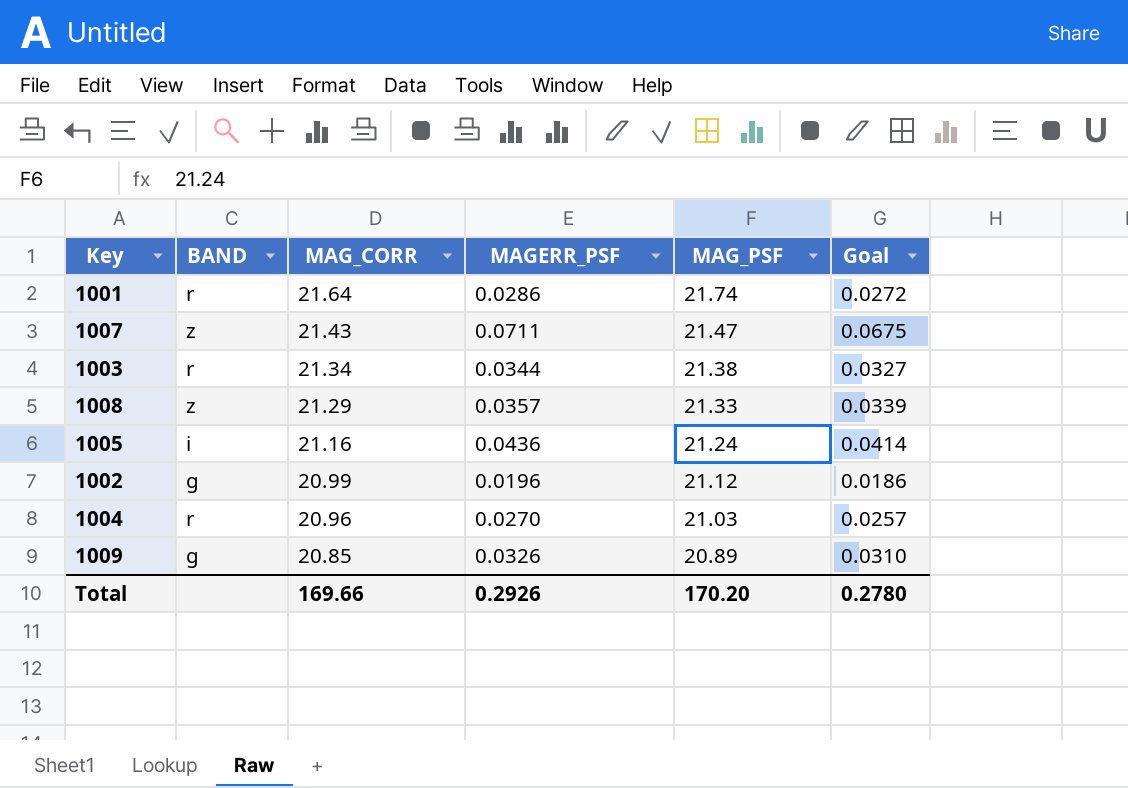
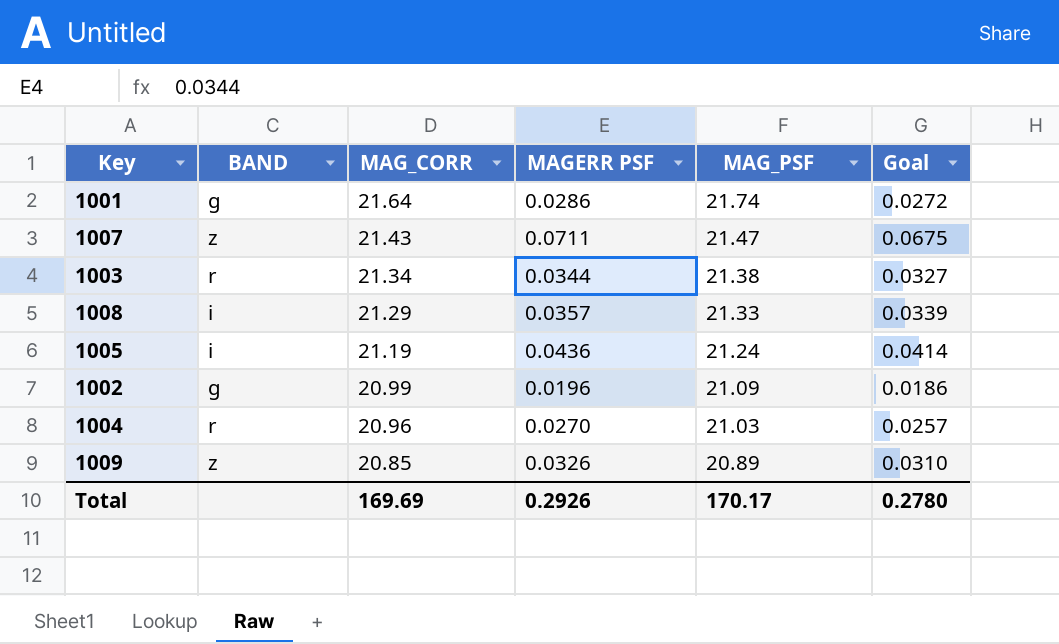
column name: MAGERR_PSF -> MAGERR PSF
1001 | BAND: r -> g
1008 | BAND: z -> i
1005 | MAG_CORR: 21.16 -> 21.19
1002 | MAG_PSF: 21.12 -> 21.09
1009 | BAND: g -> z
Total | MAG_CORR: 169.66 -> 169.69
Total | MAG_PSF: 170.20 -> 170.17

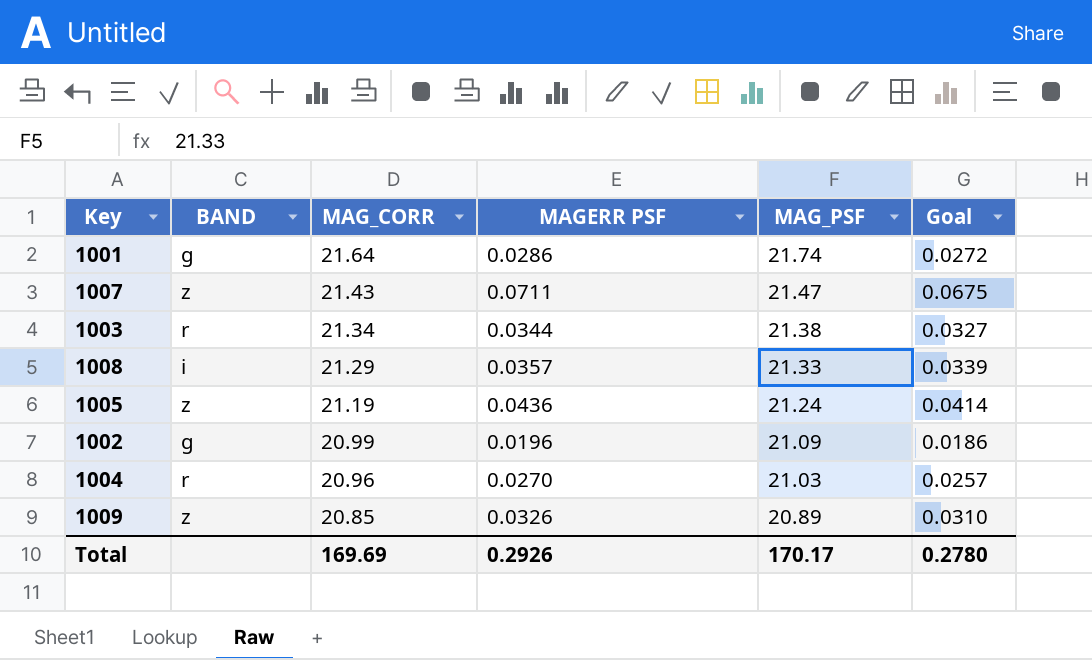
1005 | BAND: i -> z

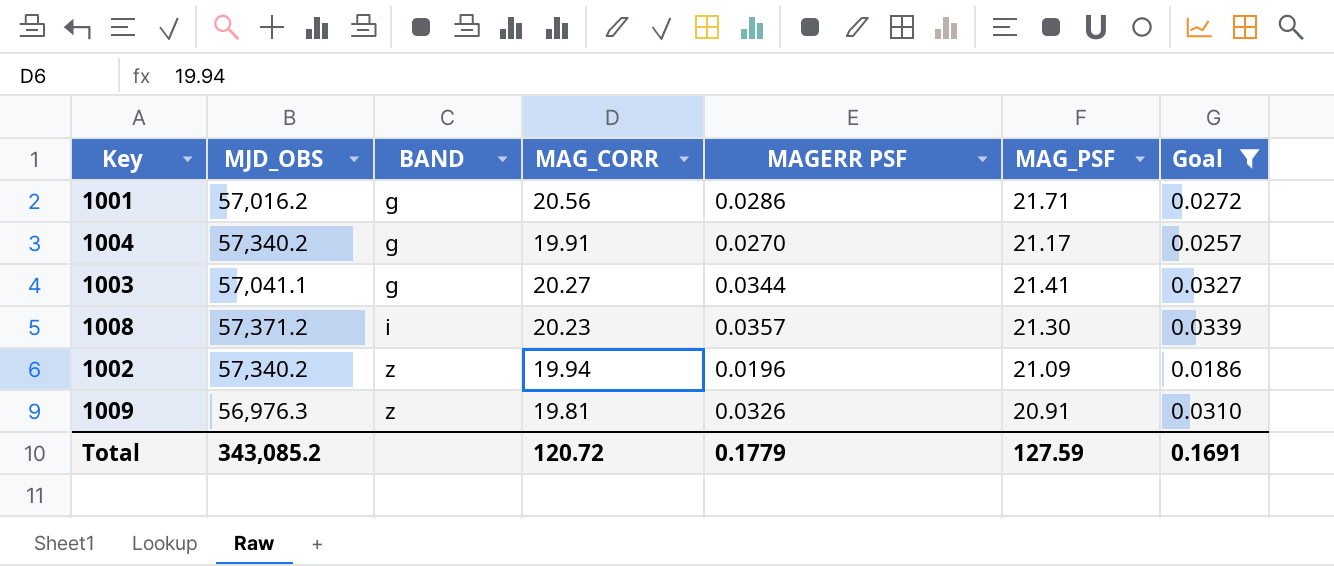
filter: none -> Goal <= 0.0339
row order: MAG_CORR descending -> BAND ascending
column MJD_OBS | position: none -> 2
1001 | MAG_CORR: 21.64 -> 20.56
1001 | MAG_PSF: 21.74 -> 21.71
1004 | BAND: r -> g
1004 | MAG_CORR: 20.96 -> 19.91
1004 | MAG_PSF: 21.03 -> 21.17
1003 | BAND: r -> g
1003 | MAG_CORR: 21.34 -> 20.27
1003 | MAG_PSF: 21.38 -> 21.41
1008 | MAG_CORR: 21.29 -> 20.23
1008 | MAG_PSF: 21.33 -> 21.30
1002 | BAND: g -> z
1002 | MAG_CORR: 20.99 -> 19.94
1009 | MAG_CORR: 20.85 -> 19.81
1009 | MAG_PSF: 20.89 -> 20.91
Total | MAG_CORR: 169.69 -> 120.72
Total | MAGERR PSF: 0.2926 -> 0.1779
Total | MAG_PSF: 170.17 -> 127.59
Total | Goal: 0.2780 -> 0.1691

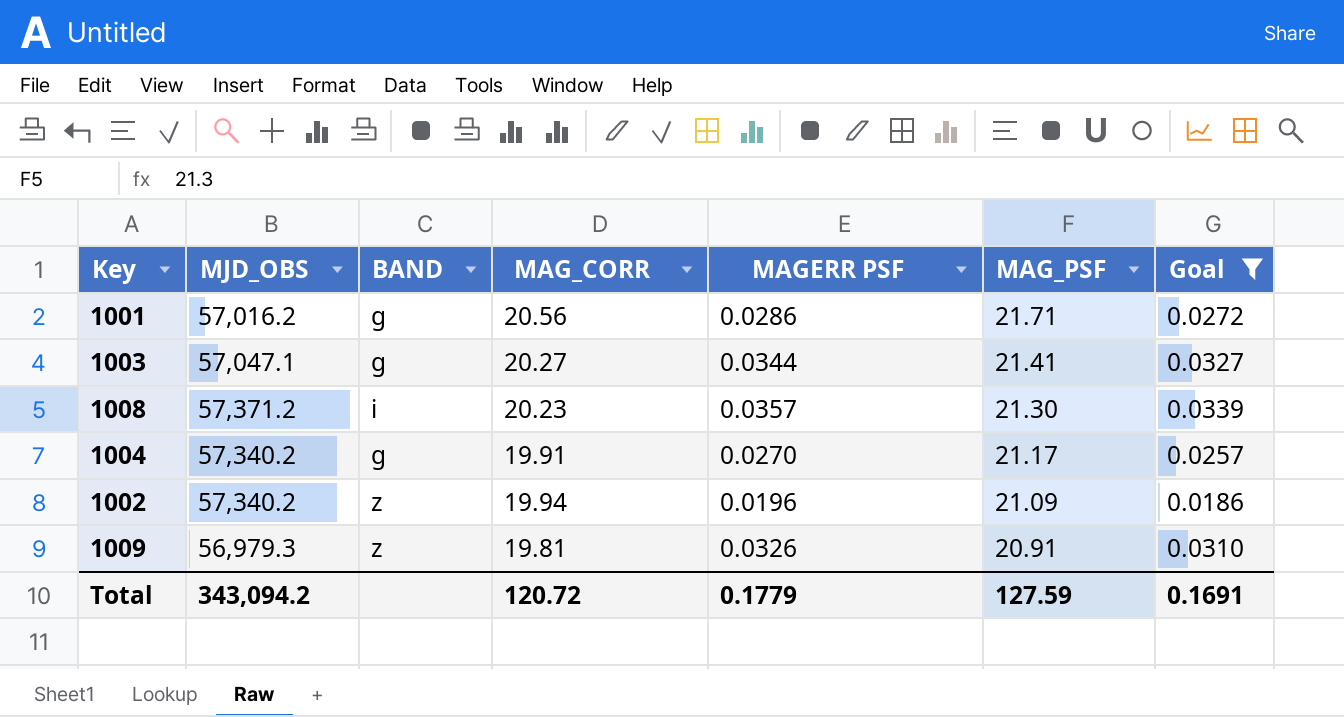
row order: BAND ascending -> MAG_PSF descending
1003 | MJD_OBS: 57,041.1 -> 57,047.1
1009 | MJD_OBS: 56,976.3 -> 56,979.3
Total | MJD_OBS: 343,085.2 -> 343,094.2

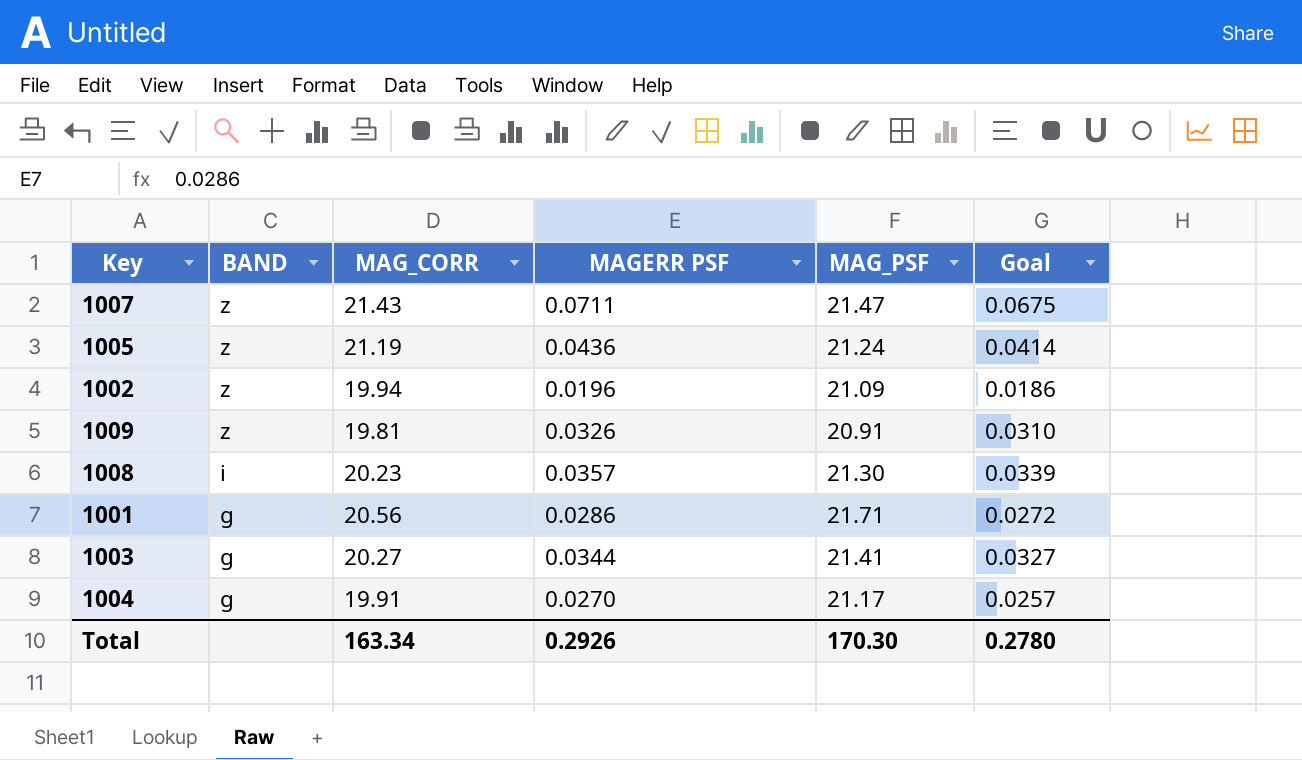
filter: Goal <= 0.0339 -> none
row order: MAG_PSF descending -> BAND descending
column MJD_OBS | position: 2 -> none
Total | MAG_CORR: 120.72 -> 163.34
Total | MAGERR PSF: 0.1779 -> 0.2926
Total | MAG_PSF: 127.59 -> 170.30
Total | Goal: 0.1691 -> 0.2780

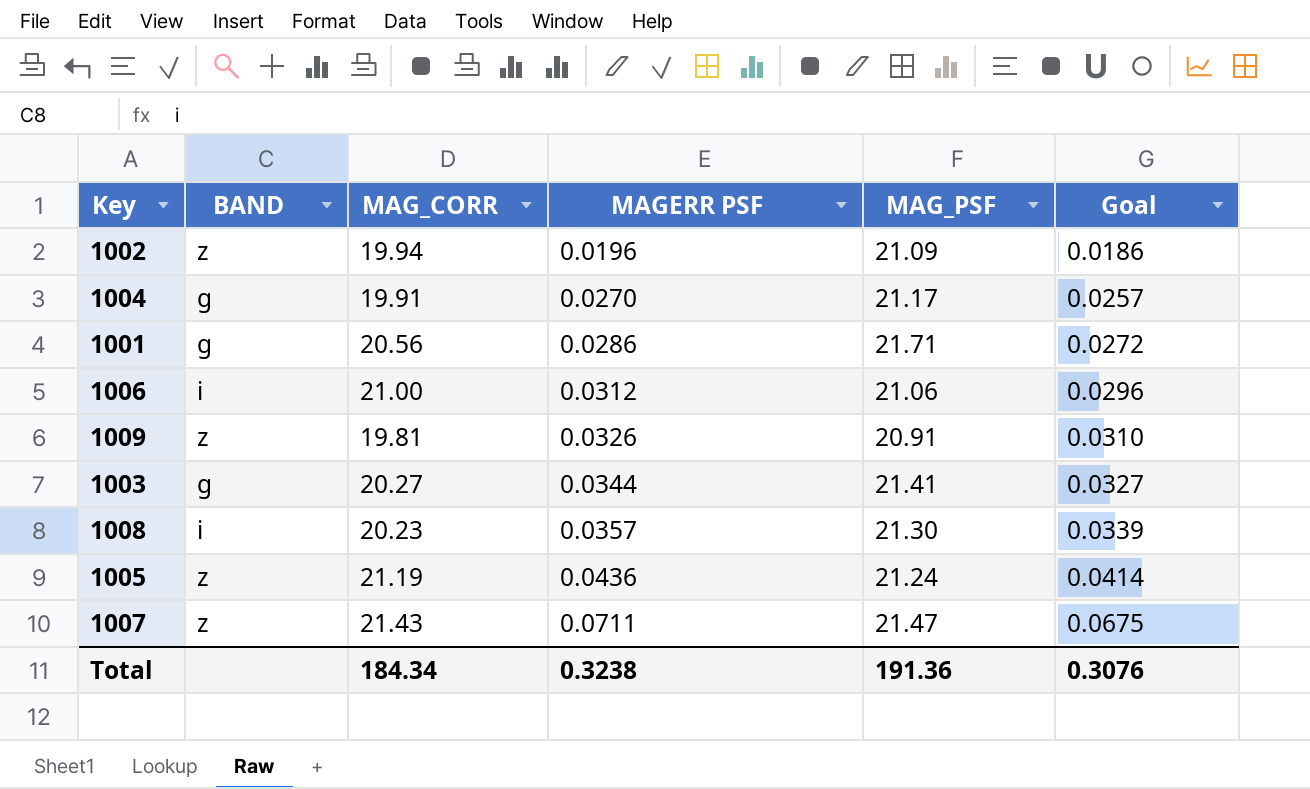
row order: BAND descending -> MAGERR PSF ascending
row 1006: none -> i | 21.00 | 0.0312 | 21.06 | 0.0296
Total | MAG_CORR: 163.34 -> 184.34
Total | MAGERR PSF: 0.2926 -> 0.3238
Total | MAG_PSF: 170.30 -> 191.36
Total | Goal: 0.2780 -> 0.3076

